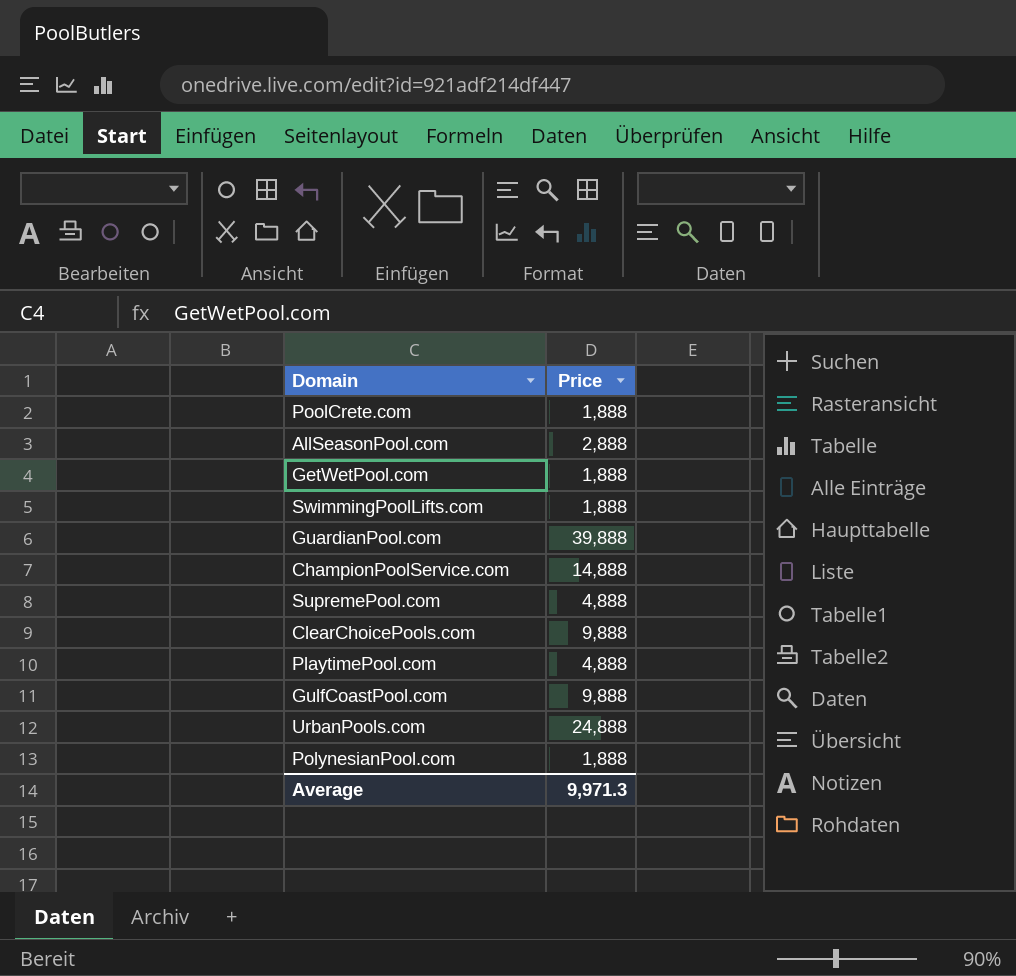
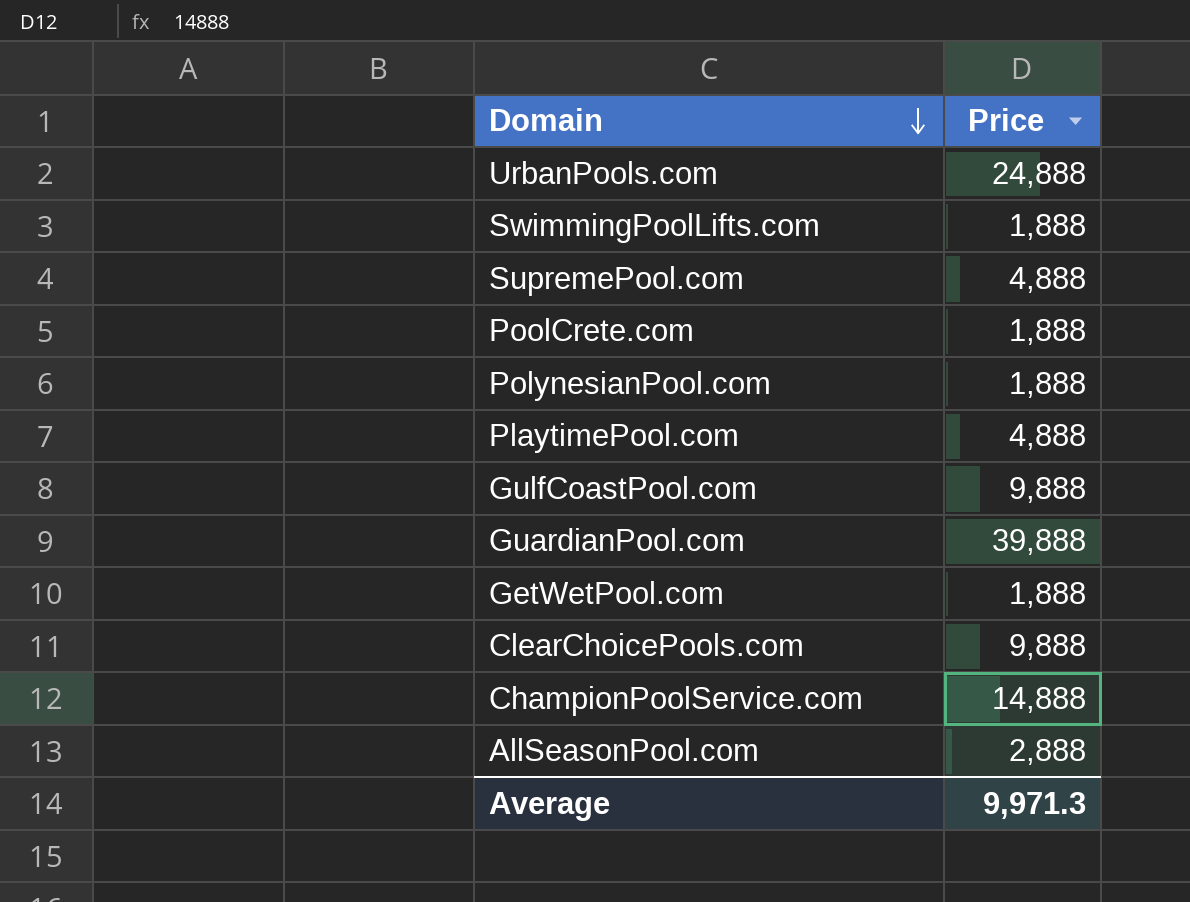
row order: none -> Domain descending

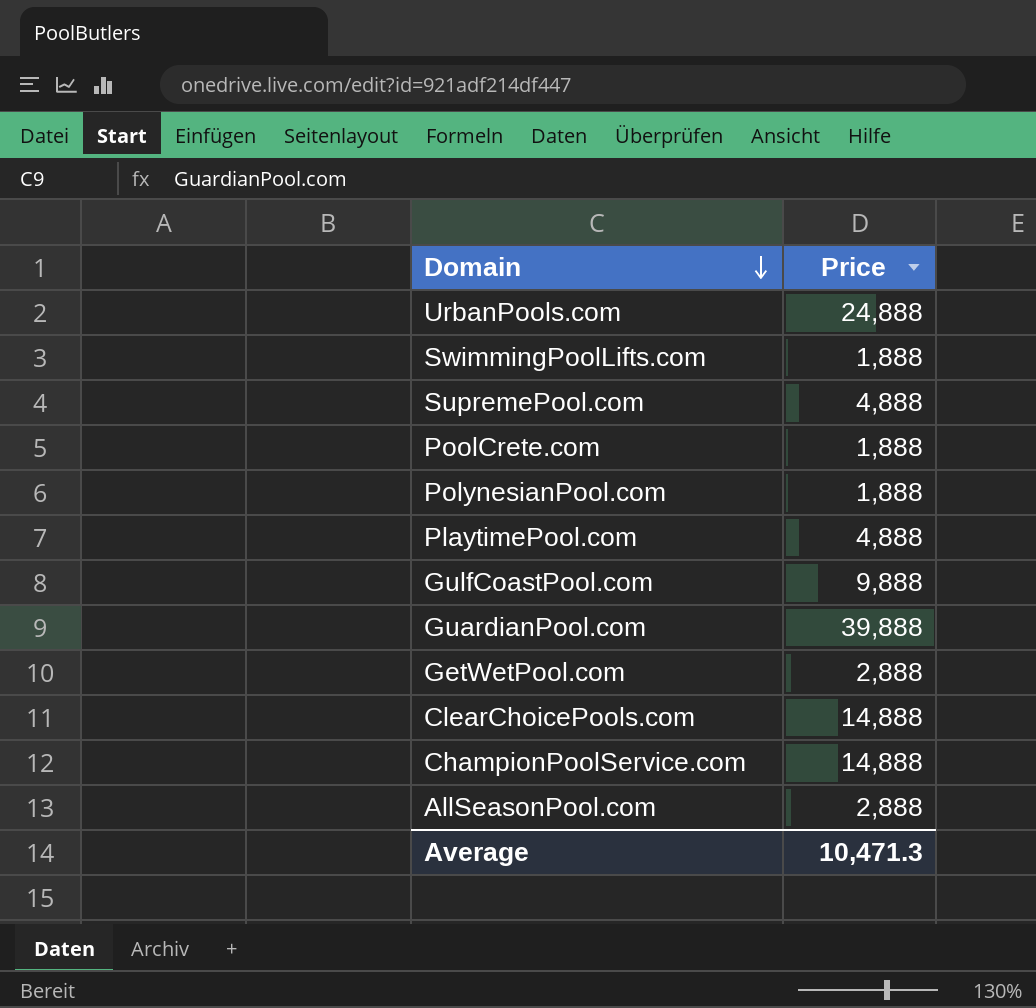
GetWetPool.com | Price: 1,888 -> 2,888
ClearChoicePools.com | Price: 9,888 -> 14,888
Average | Price: 9,971.3 -> 10,471.3

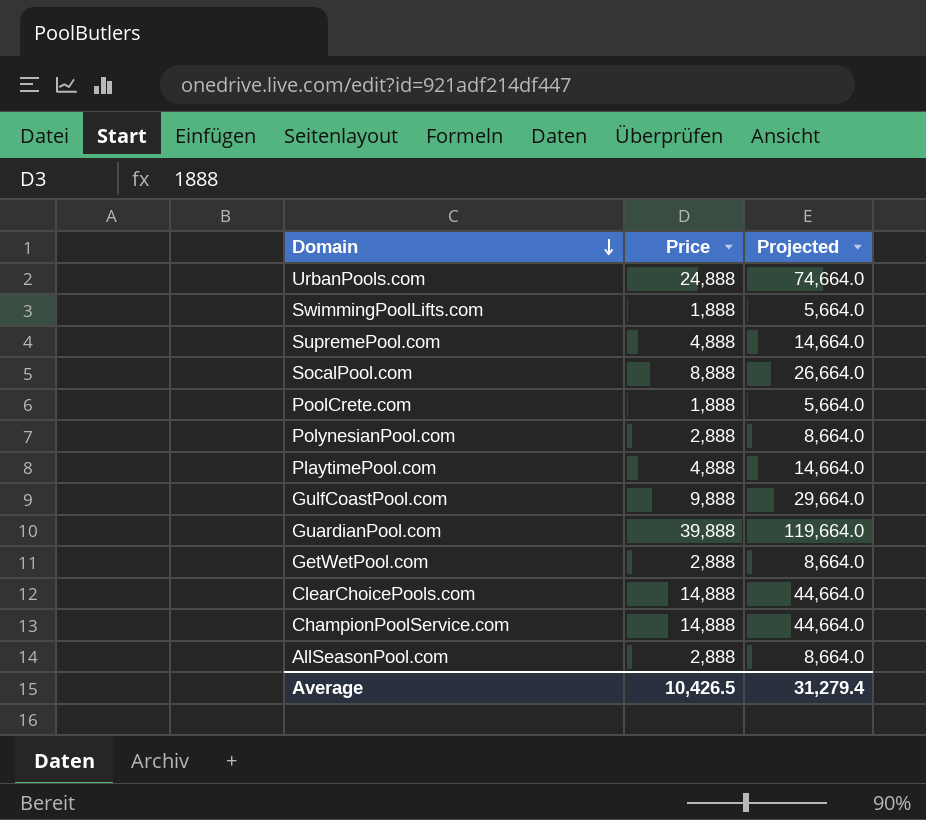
column Projected | formula: none -> [Price] * 3
row SocalPool.com: none -> 8,888 | 26,664.0
PolynesianPool.com | Price: 1,888 -> 2,888
Average | Price: 10,471.3 -> 10,426.5

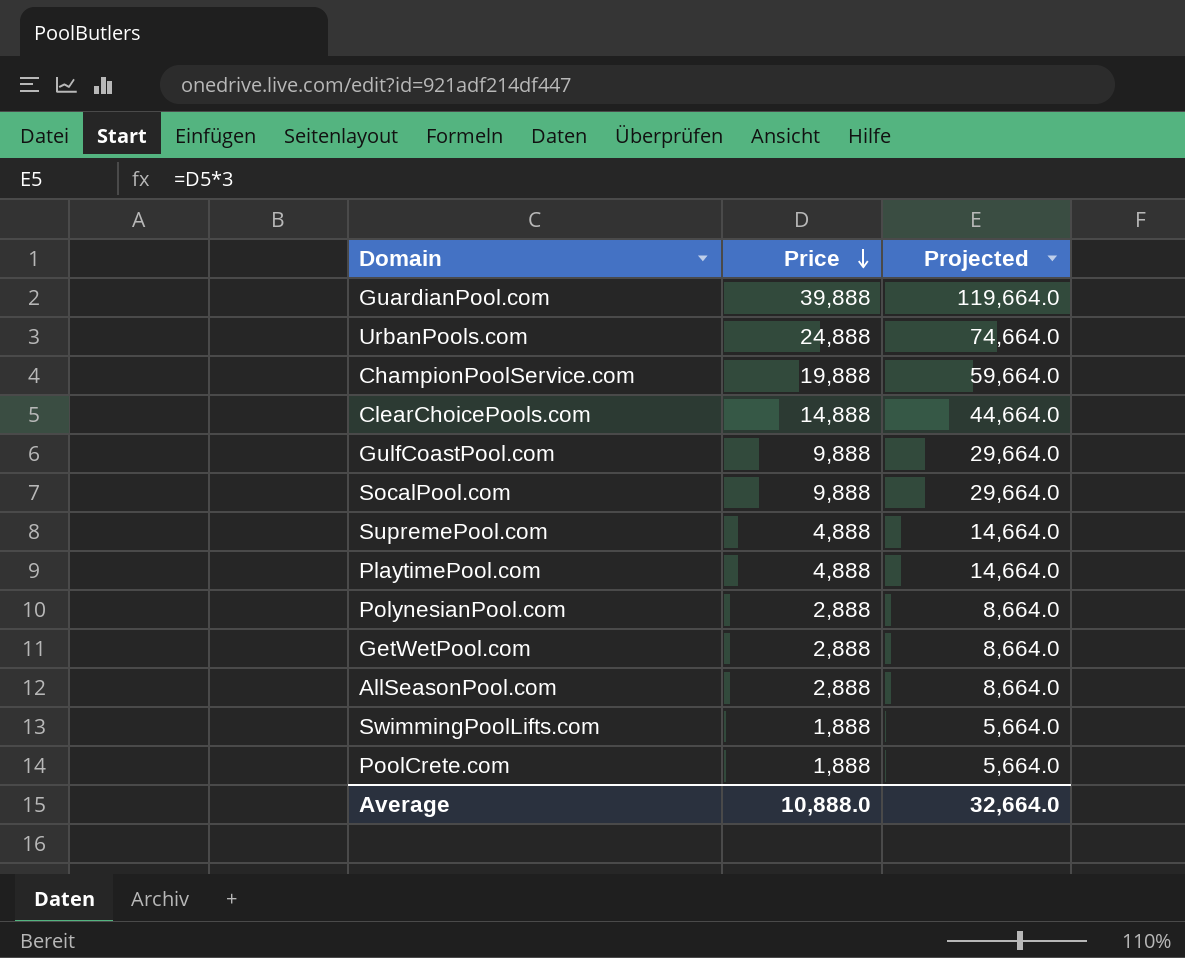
row order: Domain descending -> Price descending
ChampionPoolService.com | Price: 14,888 -> 19,888
ChampionPoolService.com | Projected: 44,664.0 -> 59,664.0
SocalPool.com | Price: 8,888 -> 9,888
SocalPool.com | Projected: 26,664.0 -> 29,664.0
Average | Price: 10,426.5 -> 10,888.0
Average | Projected: 31,279.4 -> 32,664.0

